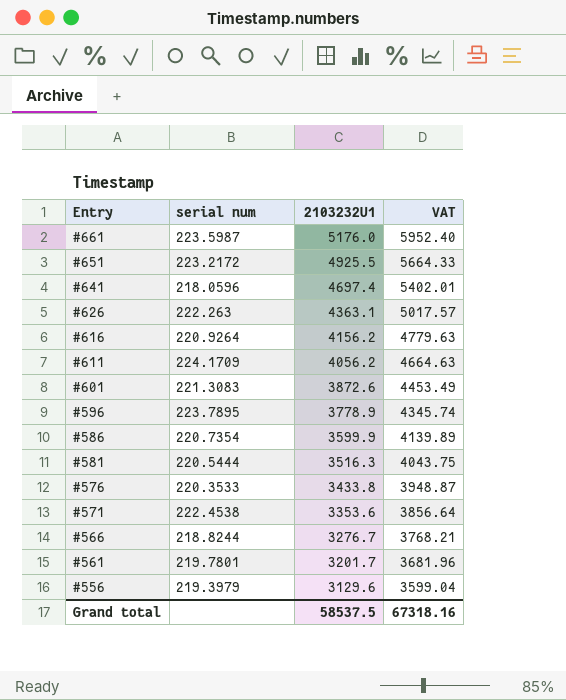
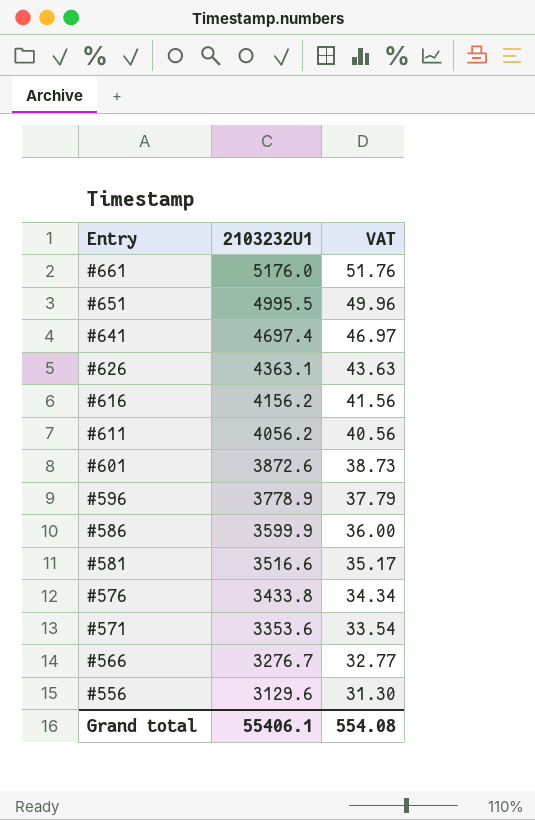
column serial num | position: 2 -> none
column VAT | formula: [2103232U1] * 1.15 -> [2103232U1] * 0.01
row #561: 219.7801 | 3201.7 | 3681.96 -> none
#651 | 2103232U1: 4925.5 -> 4995.5
#581 | 2103232U1: 3516.3 -> 3516.6
Grand total | 2103232U1: 58537.5 -> 55406.1
Grand total | VAT: 67318.16 -> 554.08

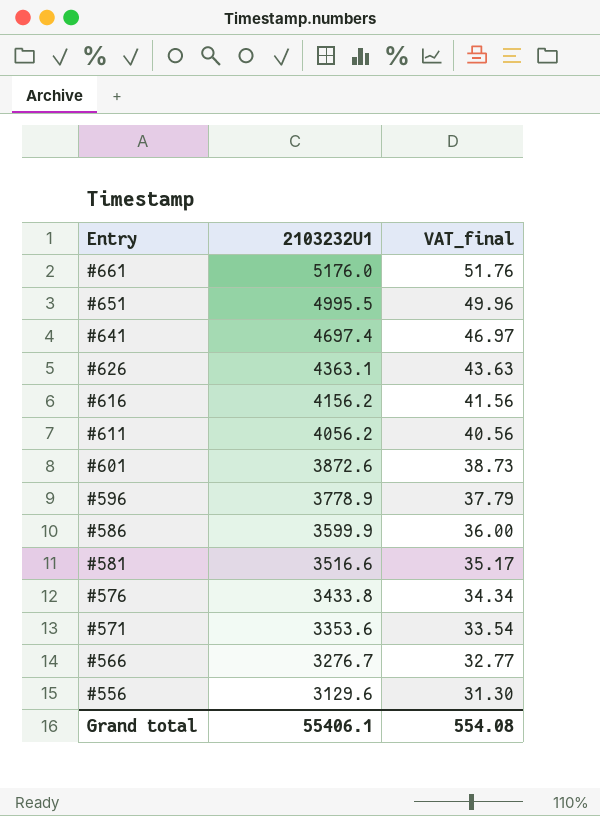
column name: VAT -> VAT_final

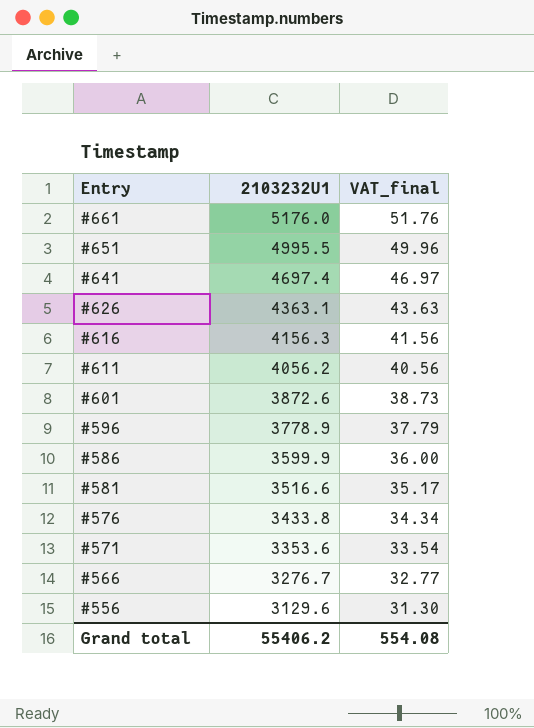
#616 | 2103232U1: 4156.2 -> 4156.3
Grand total | 2103232U1: 55406.1 -> 55406.2

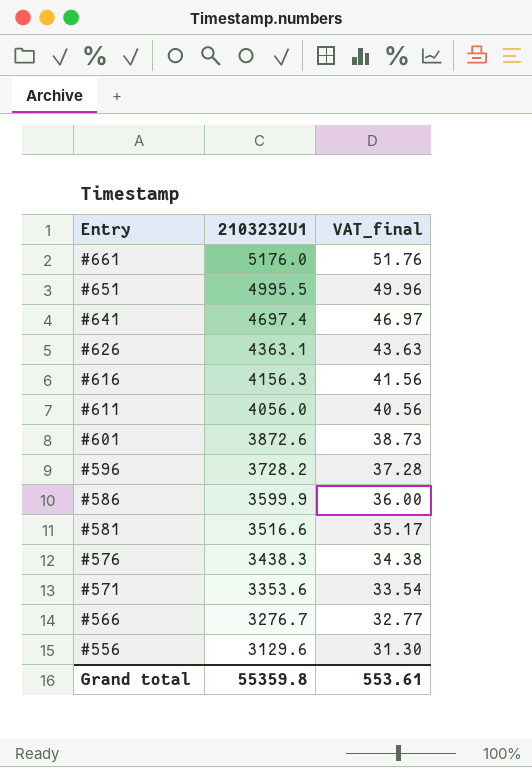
#611 | 2103232U1: 4056.2 -> 4056.0
#596 | 2103232U1: 3778.9 -> 3728.2
#596 | VAT_final: 37.79 -> 37.28
#576 | 2103232U1: 3433.8 -> 3438.3
#576 | VAT_final: 34.34 -> 34.38
Grand total | 2103232U1: 55406.2 -> 55359.8
Grand total | VAT_final: 554.08 -> 553.61

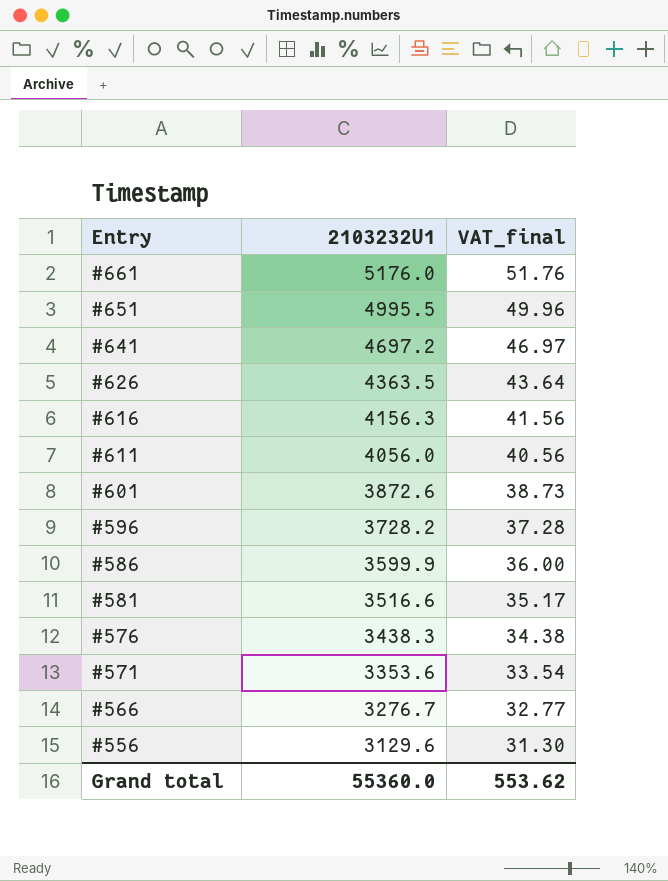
#641 | 2103232U1: 4697.4 -> 4697.2
#626 | 2103232U1: 4363.1 -> 4363.5
#626 | VAT_final: 43.63 -> 43.64
Grand total | 2103232U1: 55359.8 -> 55360.0
Grand total | VAT_final: 553.61 -> 553.62

